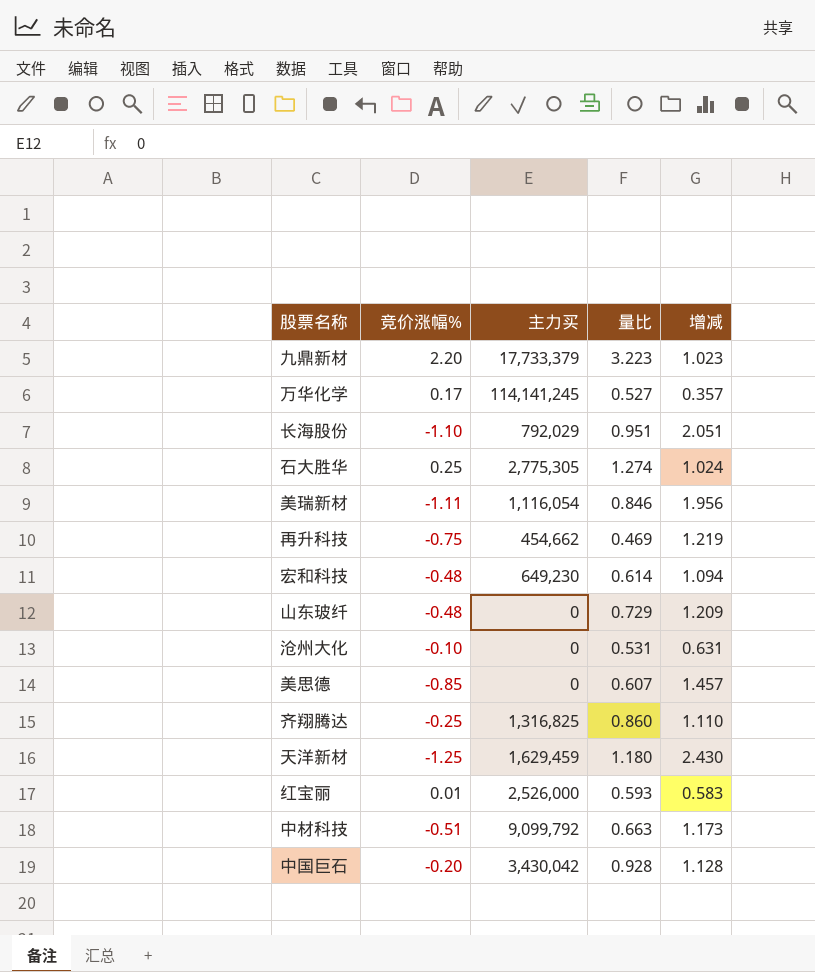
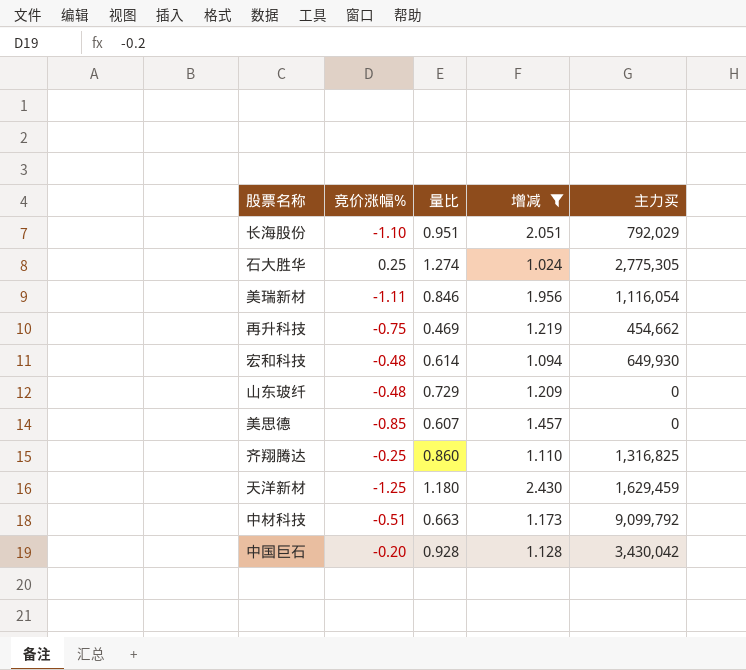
filter: none -> 增减 >= 1.024
column 主力买 | position: 3 -> 5
宏和科技 | 主力买: 649,230 -> 649,930

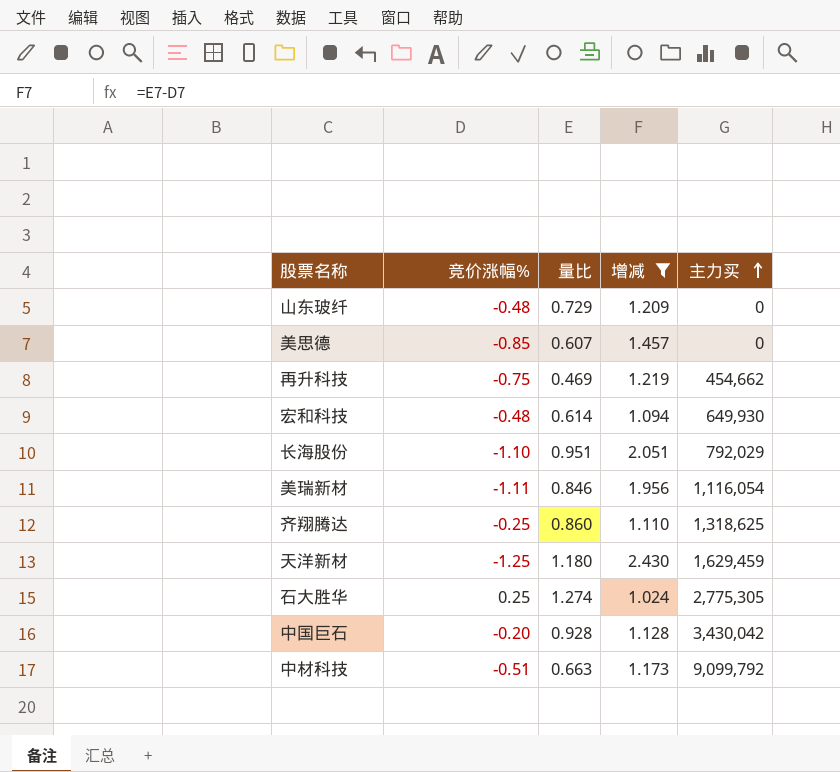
row order: none -> 主力买 ascending
齐翔腾达 | 主力买: 1,316,825 -> 1,318,625

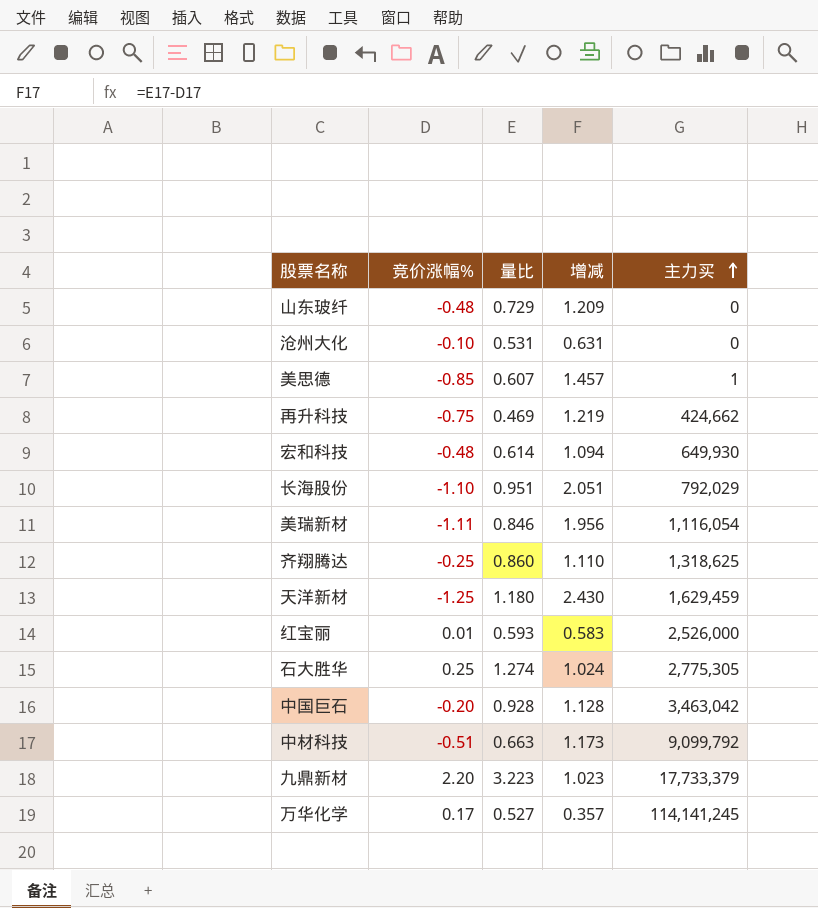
filter: 增减 >= 1.024 -> none
美思德 | 主力买: 0 -> 1
再升科技 | 主力买: 454,662 -> 424,662
中国巨石 | 主力买: 3,430,042 -> 3,463,042

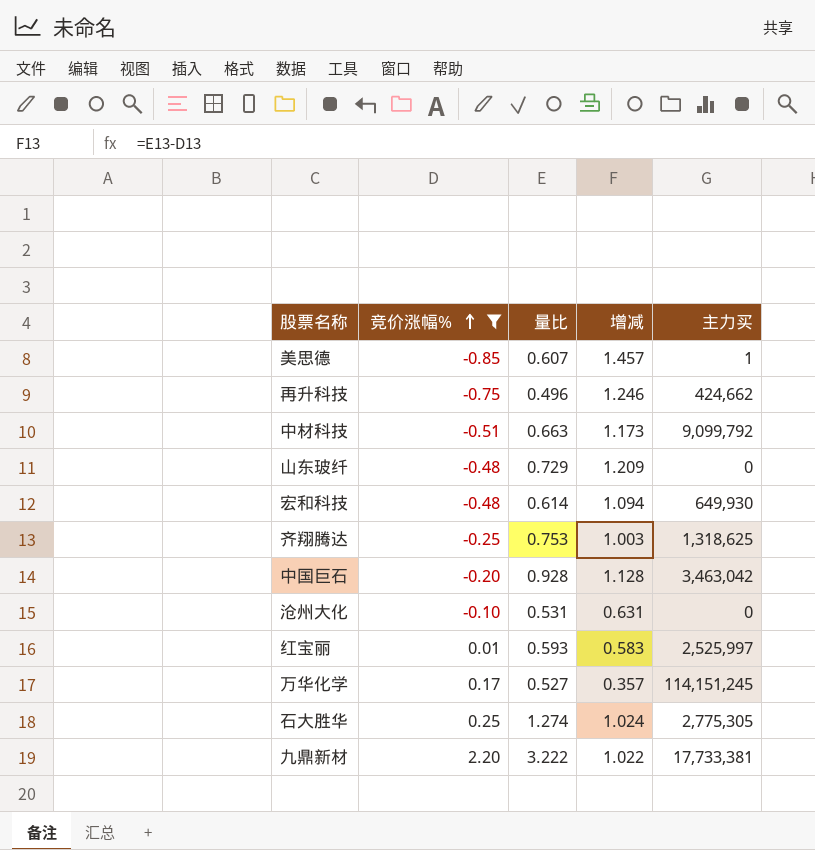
filter: none -> 竞价涨幅% >= -0.85
row order: 主力买 ascending -> 竞价涨幅% ascending
再升科技 | 量比: 0.469 -> 0.496
再升科技 | 增减: 1.219 -> 1.246
齐翔腾达 | 量比: 0.860 -> 0.753
齐翔腾达 | 增减: 1.110 -> 1.003
红宝丽 | 主力买: 2,526,000 -> 2,525,997
万华化学 | 主力买: 114,141,245 -> 114,151,245
九鼎新材 | 量比: 3.223 -> 3.222
九鼎新材 | 增减: 1.023 -> 1.022
九鼎新材 | 主力买: 17,733,379 -> 17,733,381

